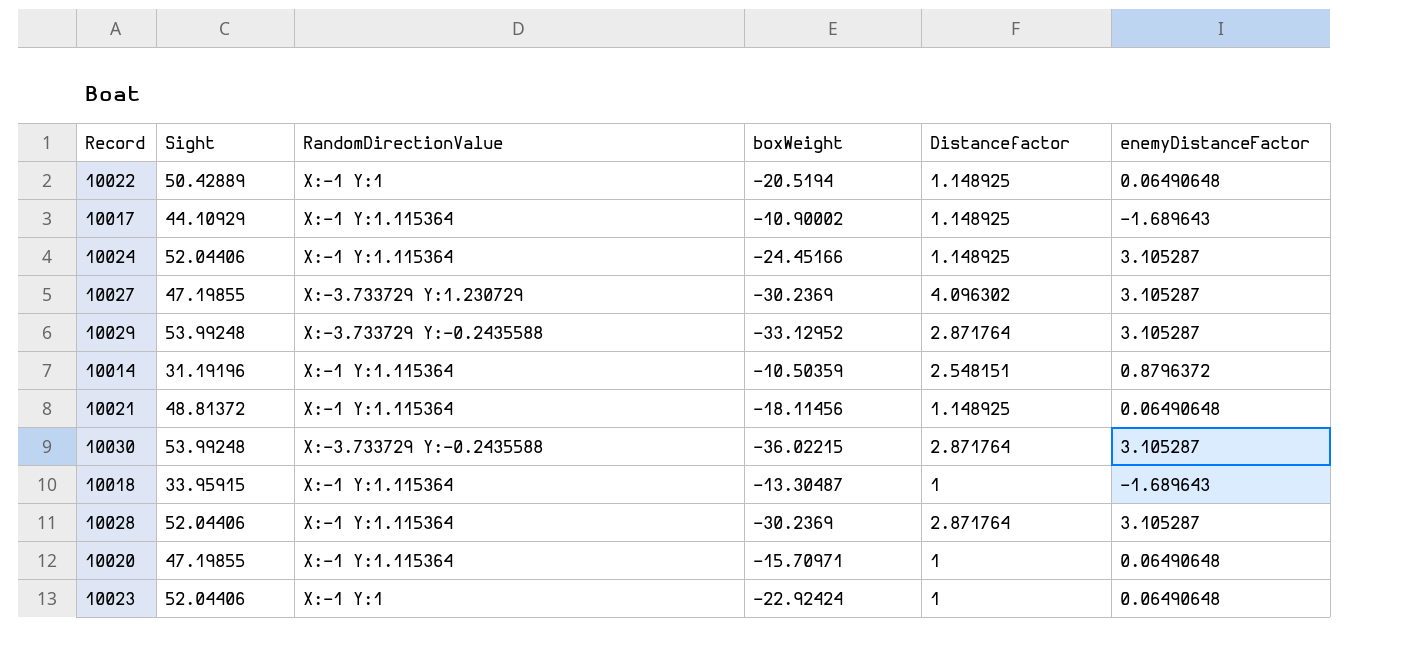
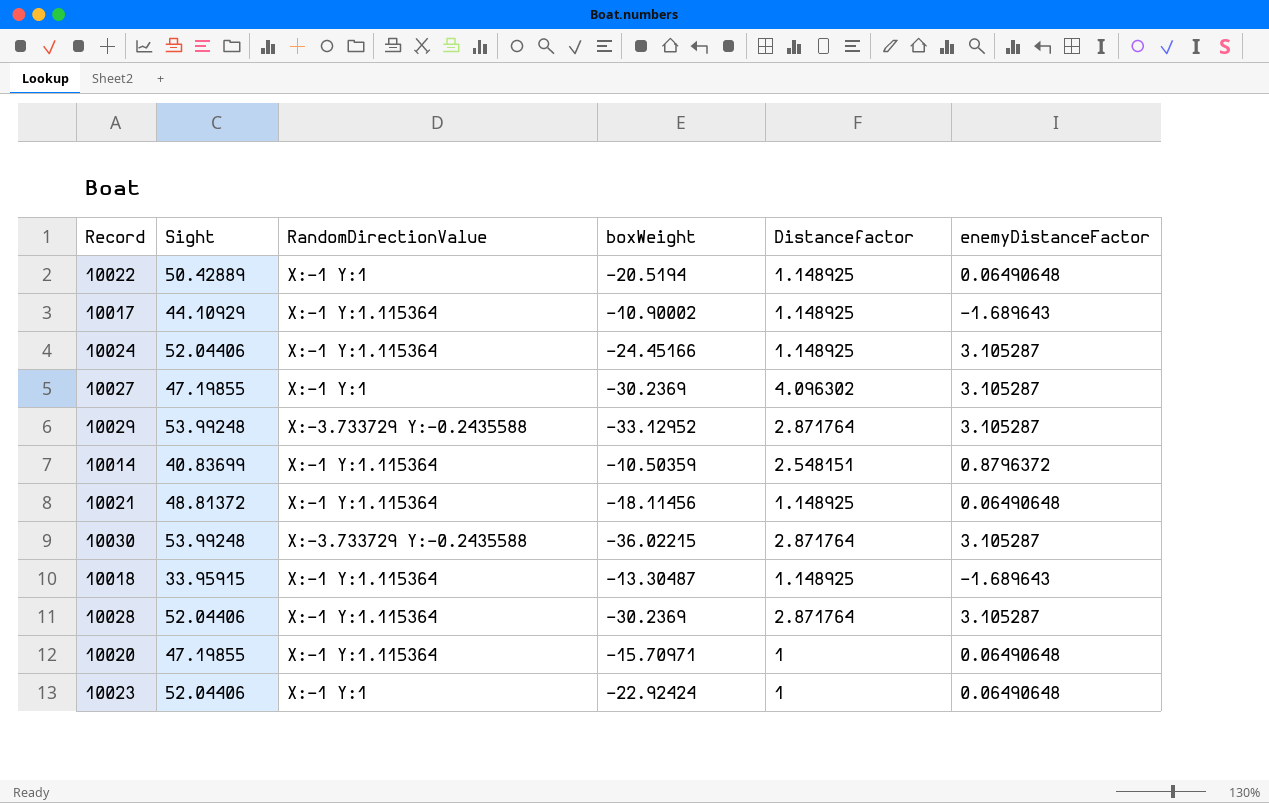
10027 | RandomDirectionValue: X:-3.733729 Y:1.230729 -> X:-1 Y:1
10014 | Sight: 31.19196 -> 40.83699
10018 | Distancefactor: 1 -> 1.148925

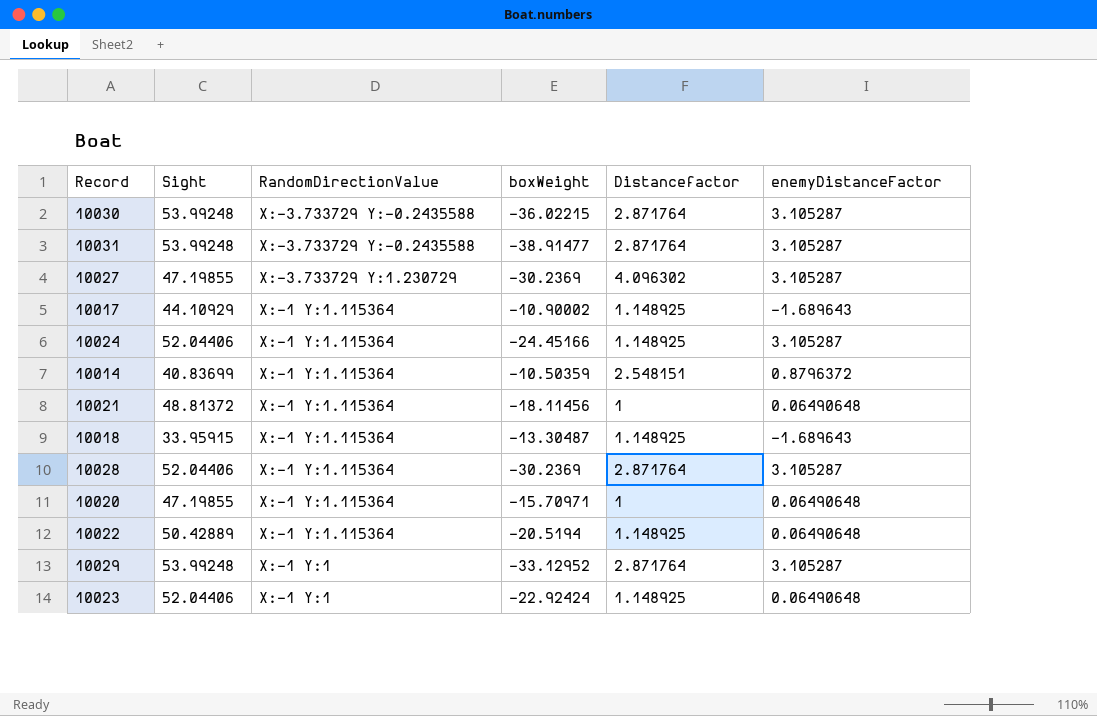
row order: none -> RandomDirectionValue descending
row 10031: none -> 53.99248 | X:-3.733729 Y:-0.2435588 | -38.91477 | 2.871764 | 3.105287
10027 | RandomDirectionValue: X:-1 Y:1 -> X:-3.733729 Y:1.230729
10021 | Distancefactor: 1.148925 -> 1
10022 | RandomDirectionValue: X:-1 Y:1 -> X:-1 Y:1.115364
10029 | RandomDirectionValue: X:-3.733729 Y:-0.2435588 -> X:-1 Y:1
10023 | Distancefactor: 1 -> 1.148925

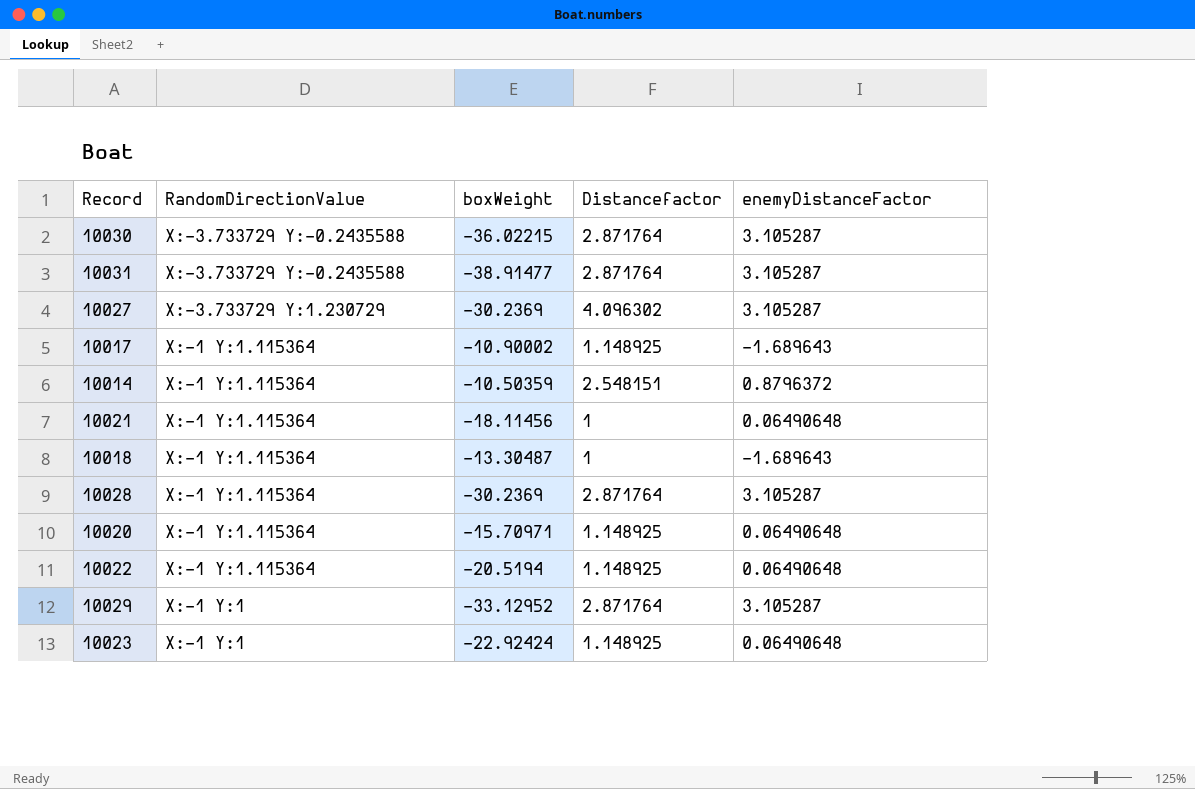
column Sight | position: 2 -> none
row 10024: 52.04406 | X:-1 Y:1.115364 | -24.45166 | 1.148925 | 3.105287 -> none
10018 | Distancefactor: 1.148925 -> 1
10020 | Distancefactor: 1 -> 1.148925

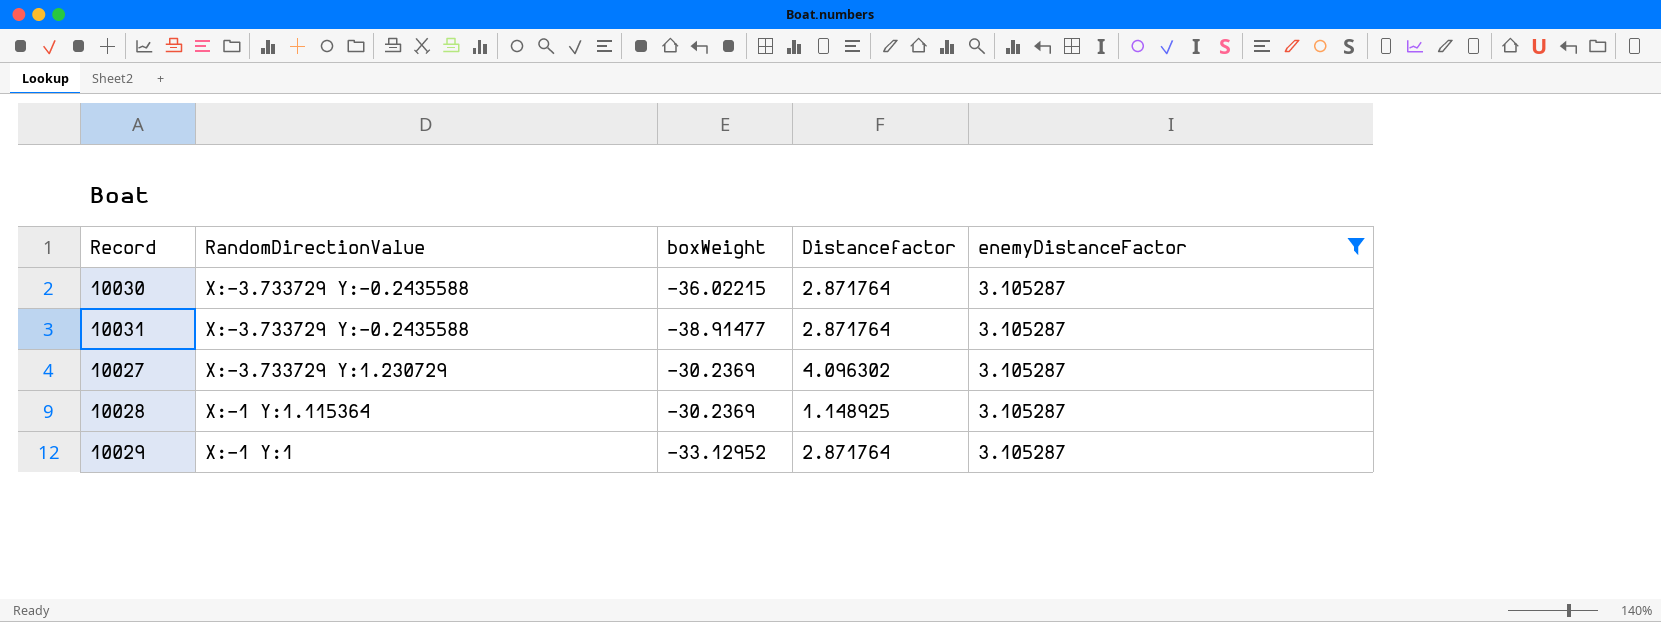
filter: none -> enemyDistanceFactor = 3.105287
10028 | Distancefactor: 2.871764 -> 1.148925

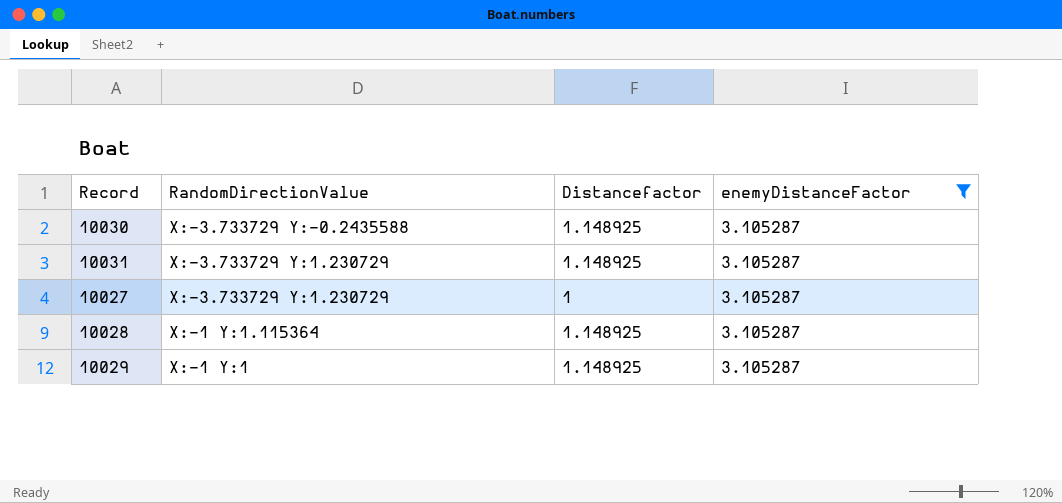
column boxWeight | position: 3 -> none
10030 | Distancefactor: 2.871764 -> 1.148925
10031 | RandomDirectionValue: X:-3.733729 Y:-0.2435588 -> X:-3.733729 Y:1.230729
10031 | Distancefactor: 2.871764 -> 1.148925
10027 | Distancefactor: 4.096302 -> 1
10029 | Distancefactor: 2.871764 -> 1.148925

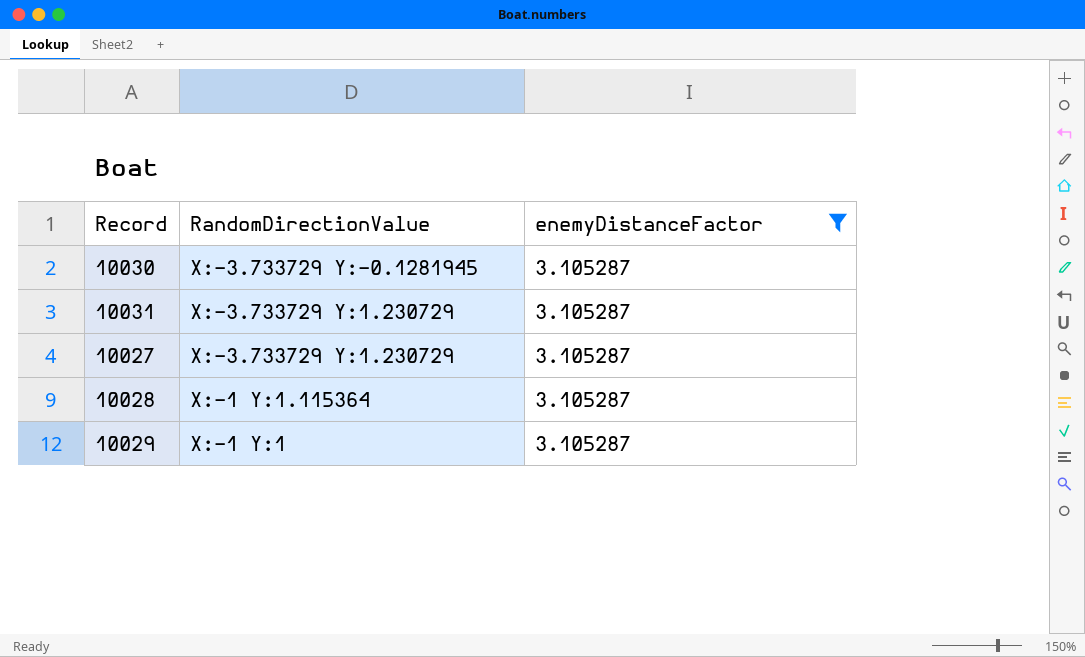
column Distancefactor | position: 3 -> none
10030 | RandomDirectionValue: X:-3.733729 Y:-0.2435588 -> X:-3.733729 Y:-0.1281945

